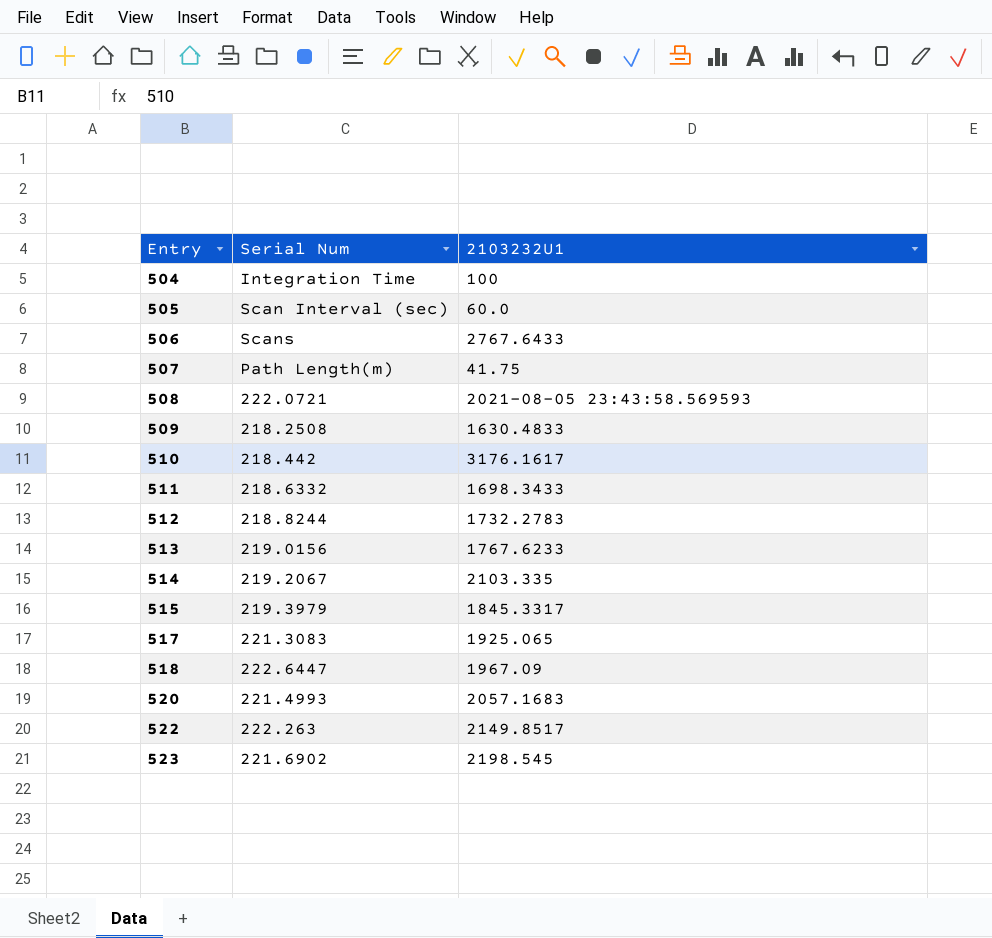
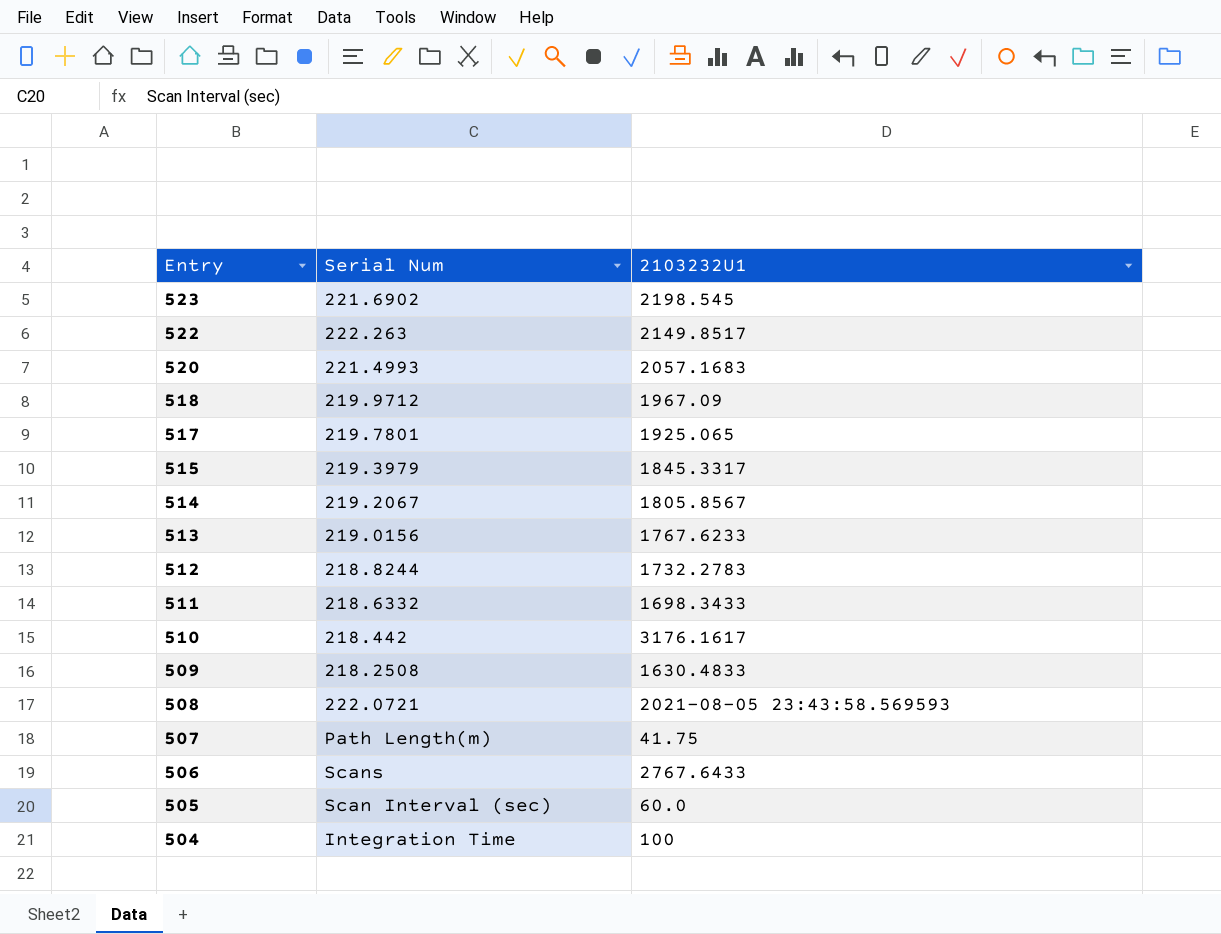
row order: Entry ascending -> Entry descending
518 | Serial Num: 222.6447 -> 219.9712
517 | Serial Num: 221.3083 -> 219.7801
514 | 2103232U1: 2103.335 -> 1805.8567

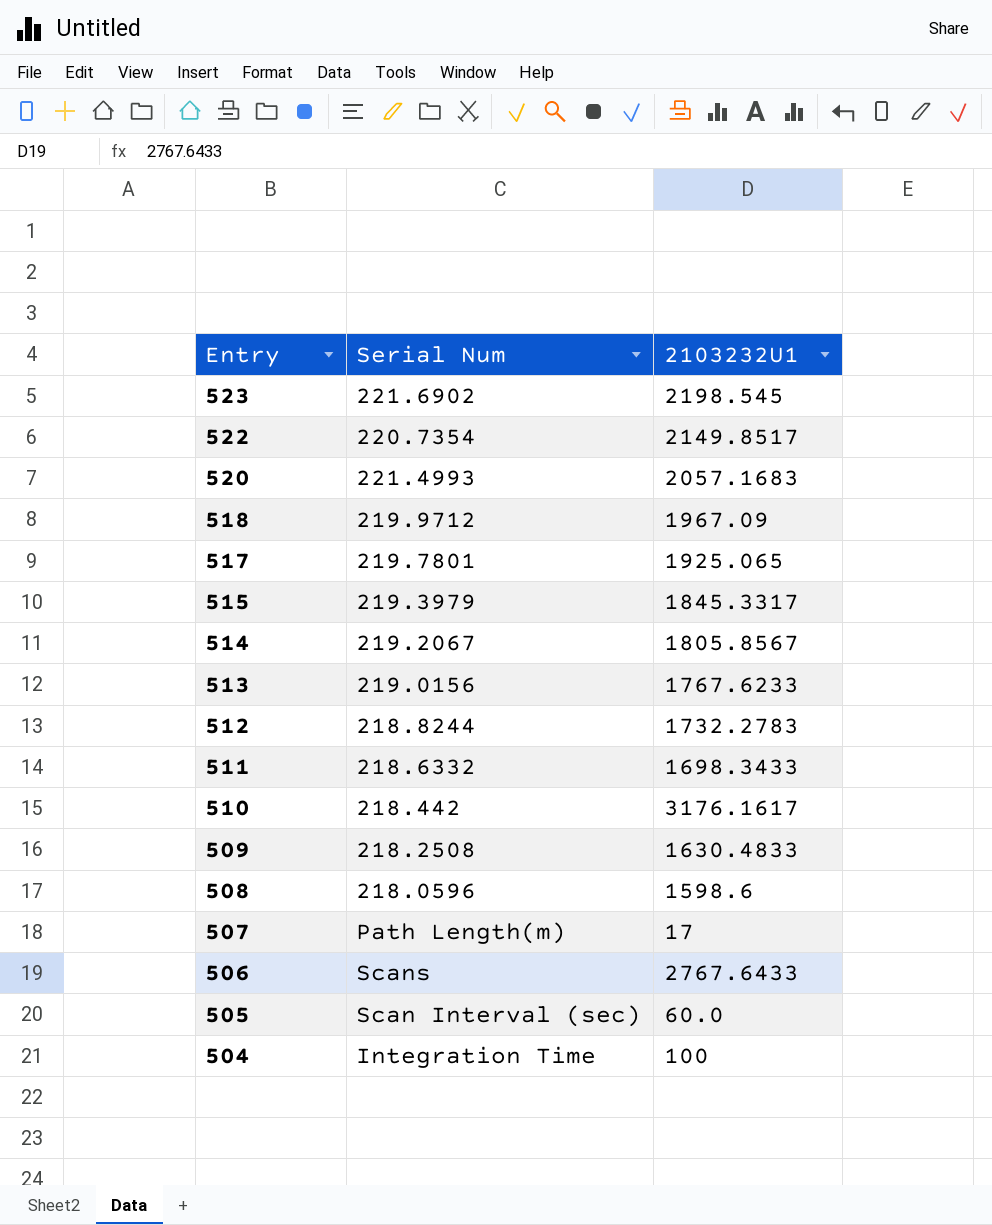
522 | Serial Num: 222.263 -> 220.7354
508 | Serial Num: 222.0721 -> 218.0596
508 | 2103232U1: 2021-08-05 23:43:58.569593 -> 1598.6
507 | 2103232U1: 41.75 -> 17

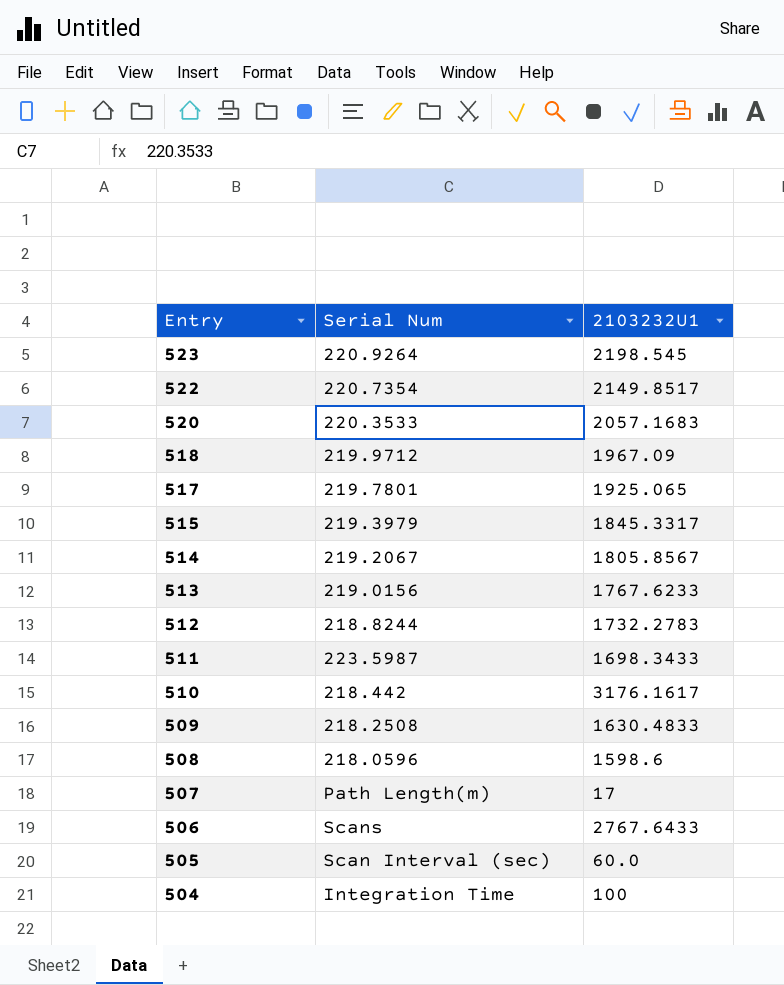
523 | Serial Num: 221.6902 -> 220.9264
520 | Serial Num: 221.4993 -> 220.3533
511 | Serial Num: 218.6332 -> 223.5987

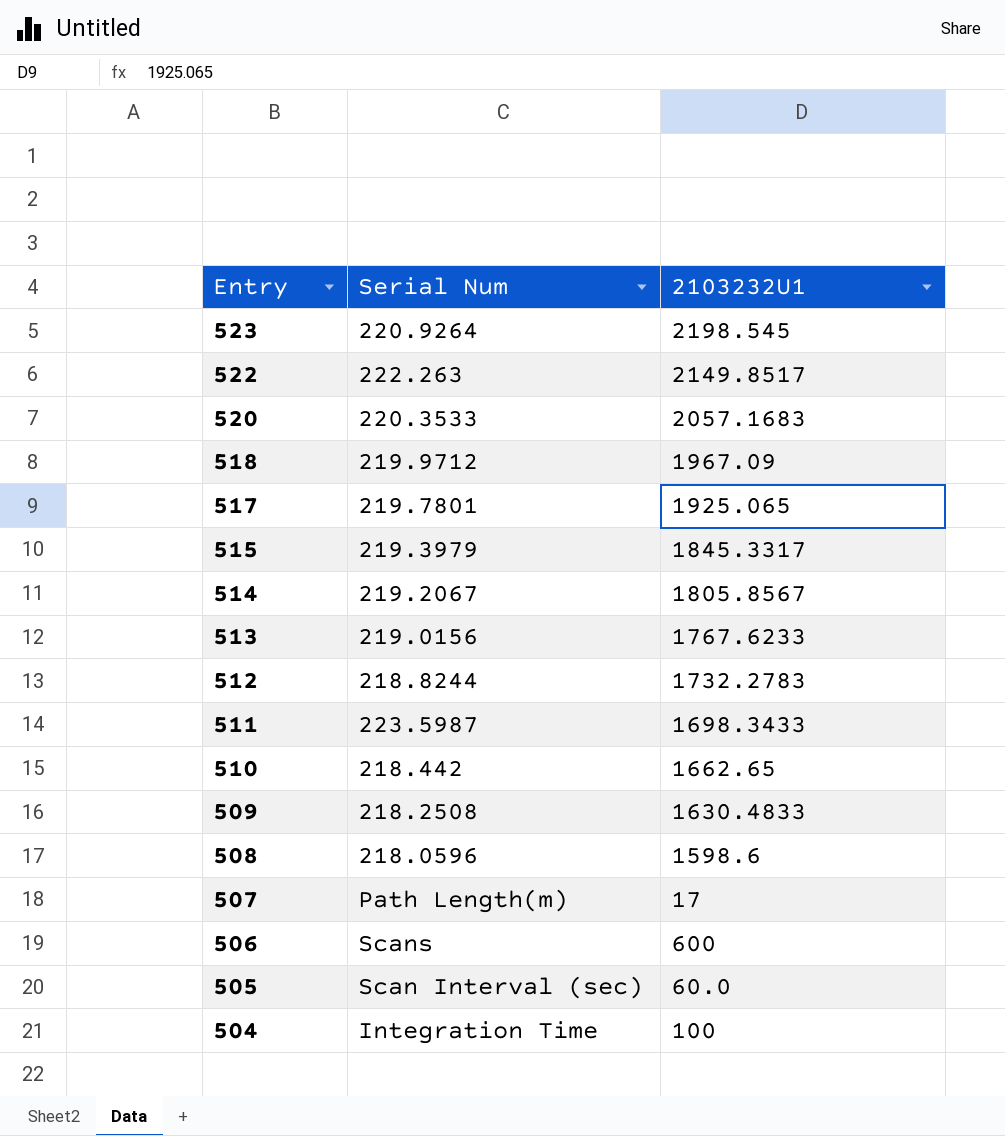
522 | Serial Num: 220.7354 -> 222.263
510 | 2103232U1: 3176.1617 -> 1662.65
506 | 2103232U1: 2767.6433 -> 600

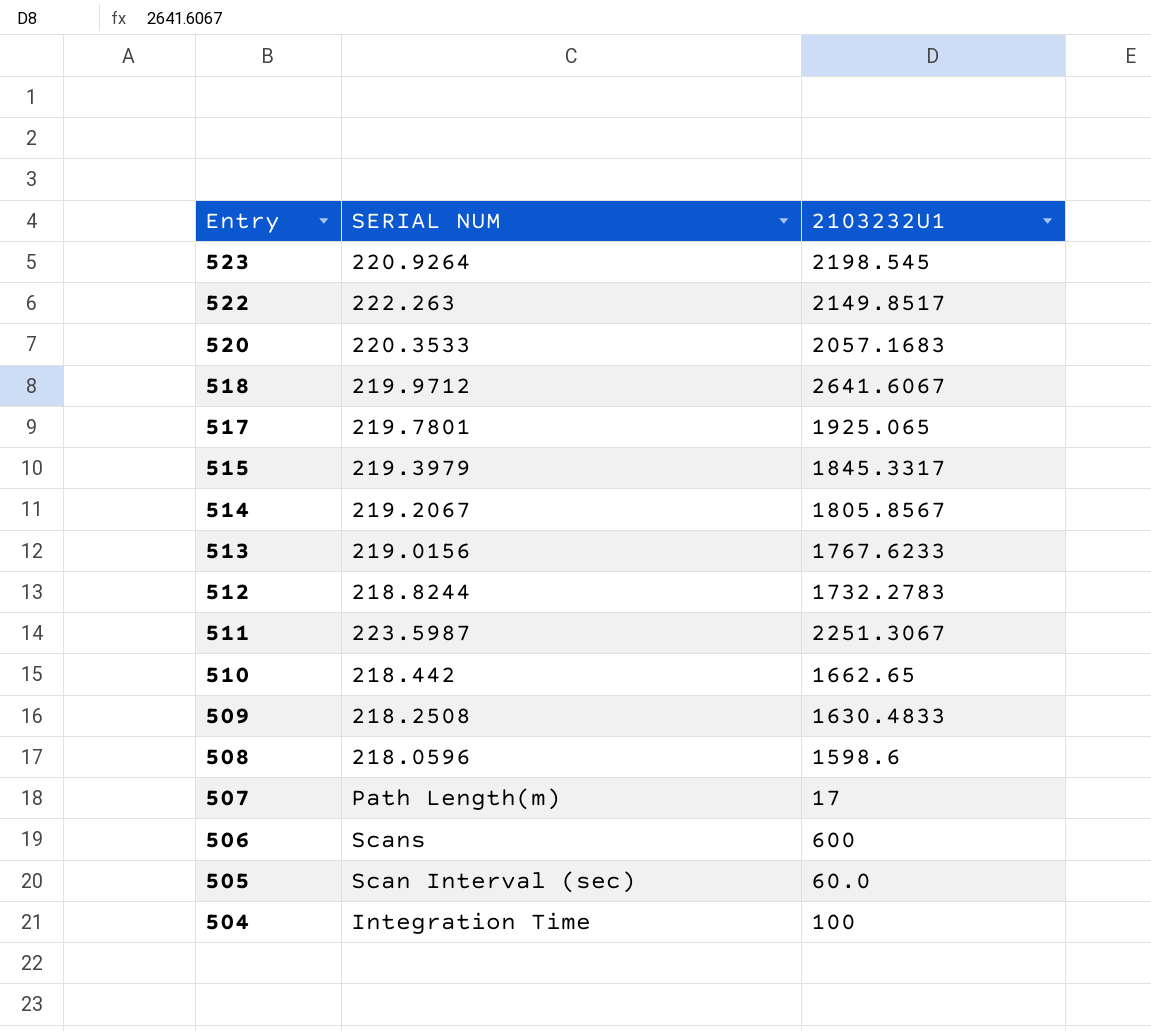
column name: Serial Num -> SERIAL NUM
518 | 2103232U1: 1967.09 -> 2641.6067
511 | 2103232U1: 1698.3433 -> 2251.3067

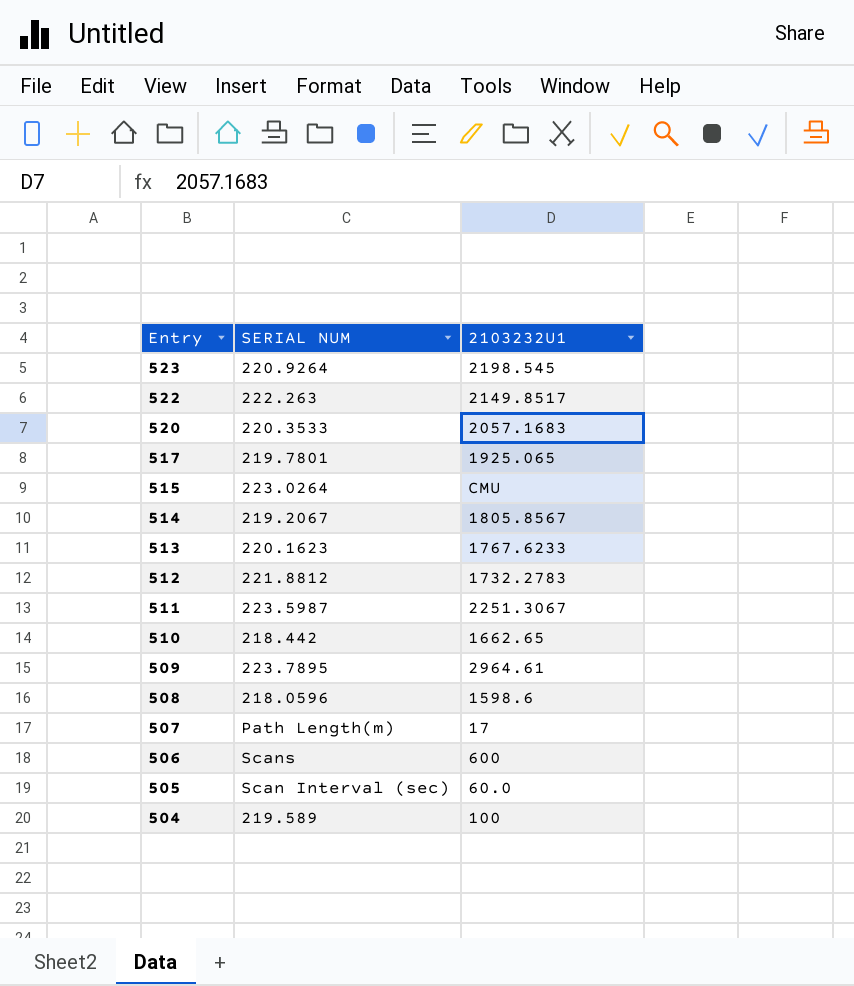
row 518: 219.9712 | 2641.6067 -> none
515 | SERIAL NUM: 219.3979 -> 223.0264
515 | 2103232U1: 1845.3317 -> CMU
513 | SERIAL NUM: 219.0156 -> 220.1623
512 | SERIAL NUM: 218.8244 -> 221.8812
509 | SERIAL NUM: 218.2508 -> 223.7895
509 | 2103232U1: 1630.4833 -> 2964.61
504 | SERIAL NUM: Integration Time -> 219.589

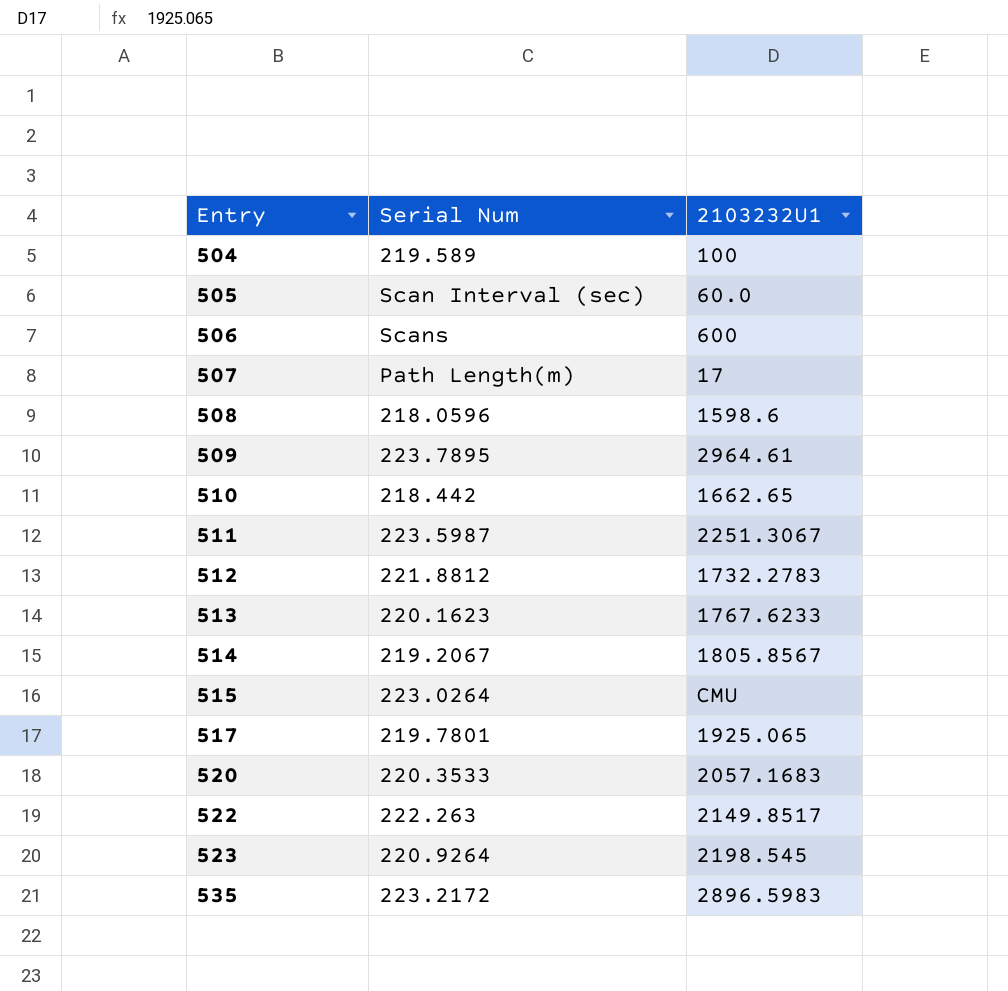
row order: Entry descending -> Entry ascending
column name: SERIAL NUM -> Serial Num
row 535: none -> 223.2172 | 2896.5983

